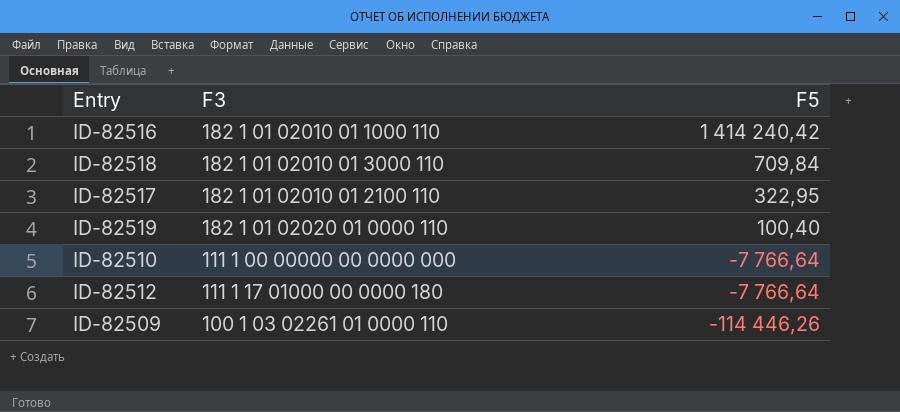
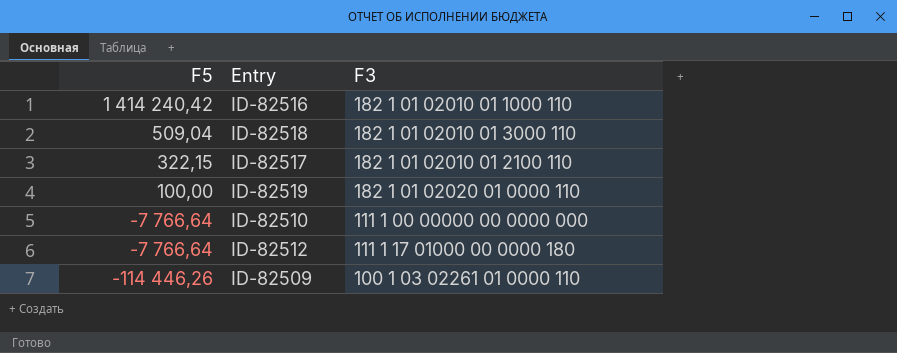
column F5 | position: 3 -> 1
ID-82518 | F5: 709,84 -> 509,04
ID-82517 | F5: 322,95 -> 322,15
ID-82519 | F5: 100,40 -> 100,00

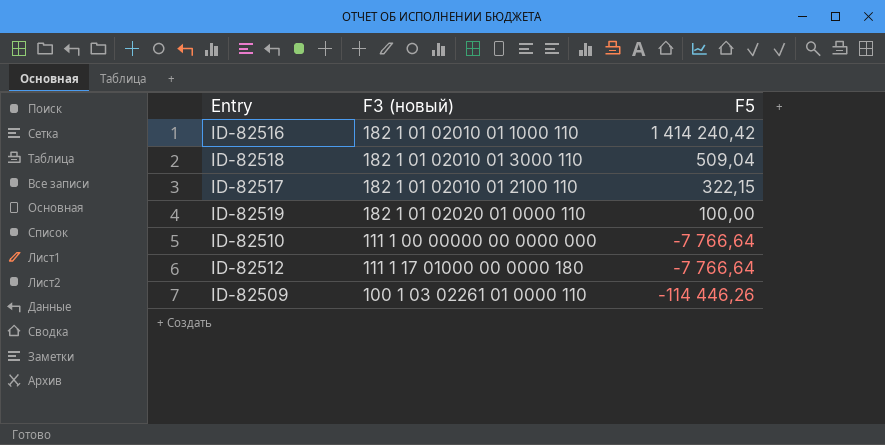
column name: F3 -> F3 (новый)
column F5 | position: 1 -> 3

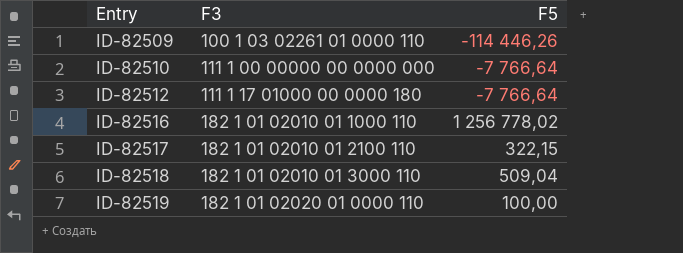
row order: F5 descending -> Entry ascending
column name: F3 (новый) -> F3
ID-82516 | F5: 1 414 240,42 -> 1 256 778,02

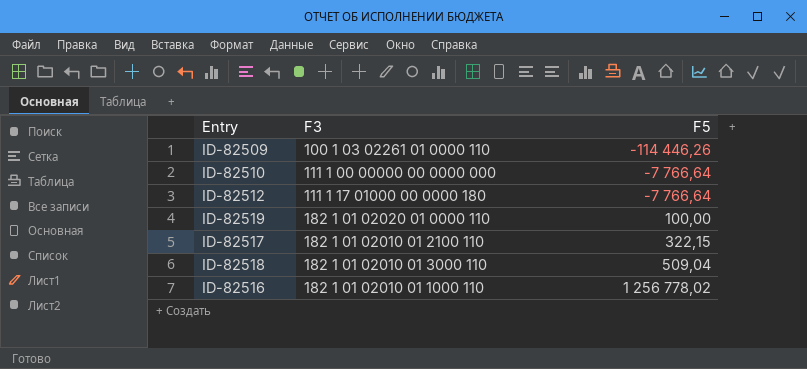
row order: Entry ascending -> F5 ascending

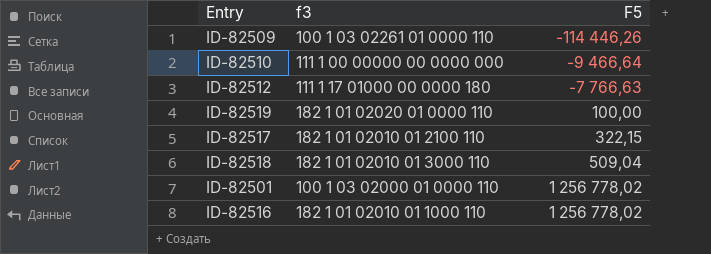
column name: F3 -> f3
ID-82510 | F5: -7 766,64 -> -9 466,64
ID-82512 | F5: -7 766,64 -> -7 766,63
row ID-82501: none -> 100 1 03 02000 01 0000 110 | 1 256 778,02

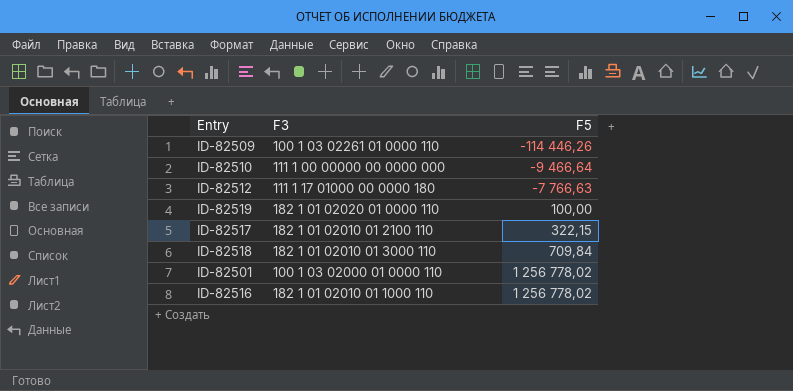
column name: f3 -> F3
ID-82518 | F5: 509,04 -> 709,84

